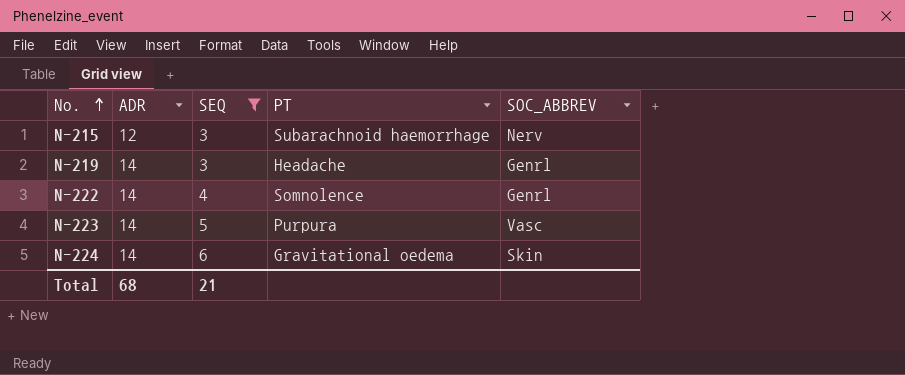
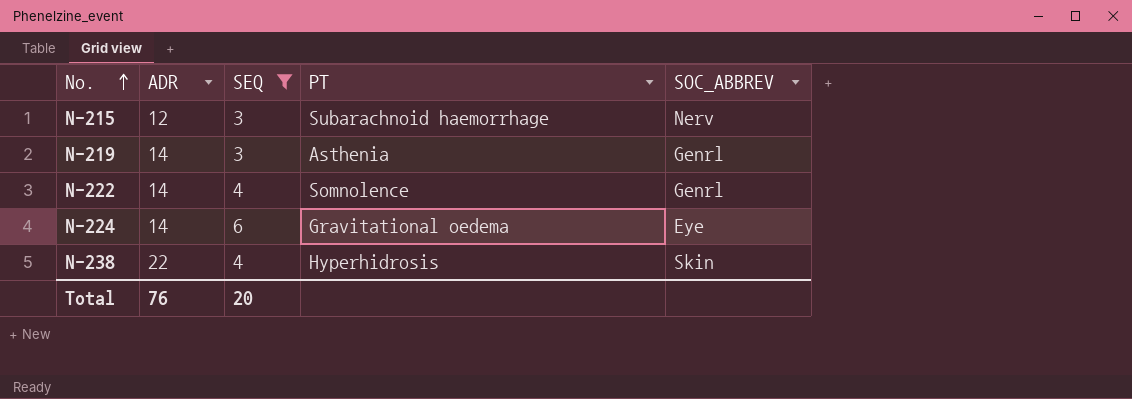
row N-223: 14 | 5 | Purpura | Vasc -> none
N-219 | PT: Headache -> Asthenia
N-224 | SOC_ABBREV: Skin -> Eye
row N-238: none -> 22 | 4 | Hyperhidrosis | Skin
Total | ADR: 68 -> 76
Total | SEQ: 21 -> 20

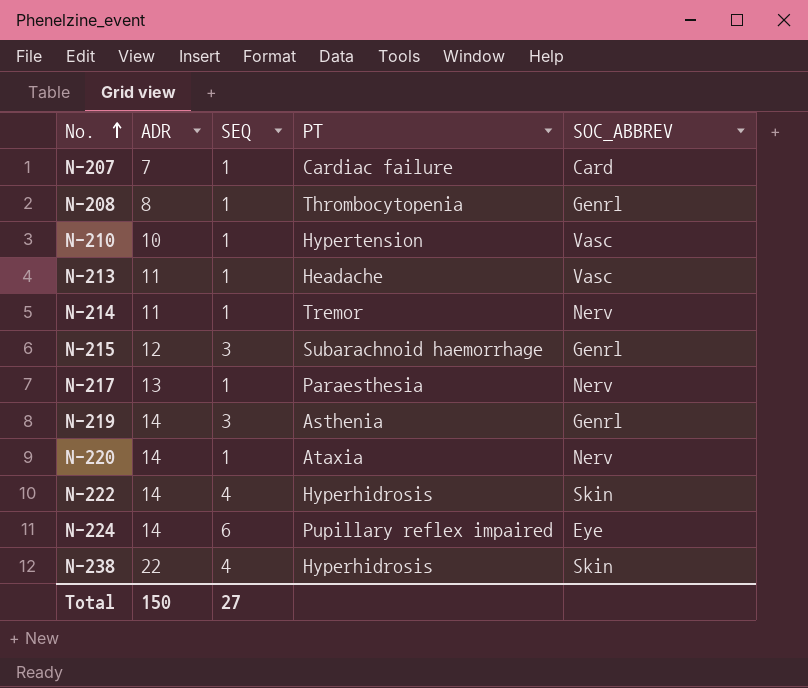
filter: SEQ != 1 -> none
N-215 | SOC_ABBREV: Nerv -> Genrl
N-222 | PT: Somnolence -> Hyperhidrosis
N-222 | SOC_ABBREV: Genrl -> Skin
N-224 | PT: Gravitational oedema -> Pupillary reflex impaired
Total | ADR: 76 -> 150
Total | SEQ: 20 -> 27

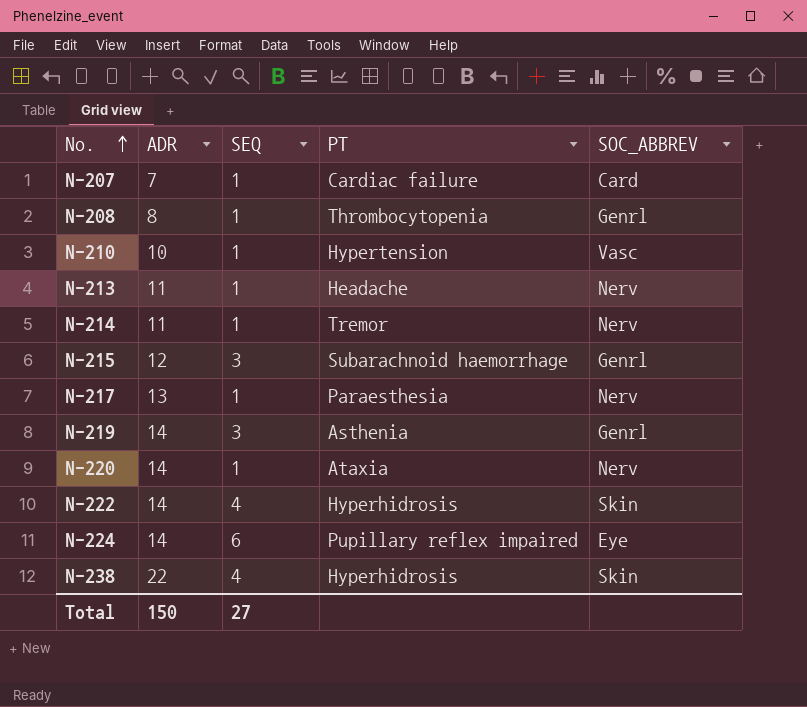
N-213 | SOC_ABBREV: Vasc -> Nerv

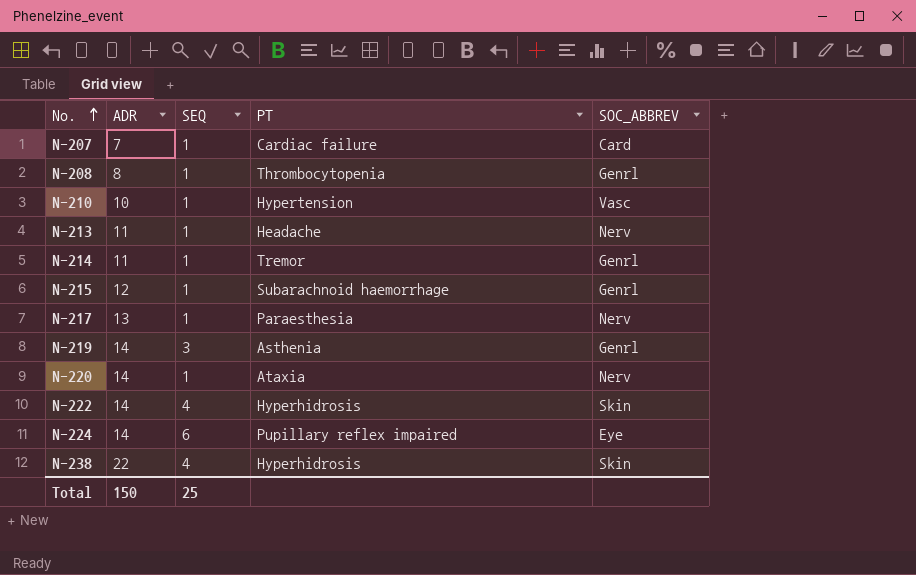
N-214 | SOC_ABBREV: Nerv -> Genrl
N-215 | SEQ: 3 -> 1
Total | SEQ: 27 -> 25

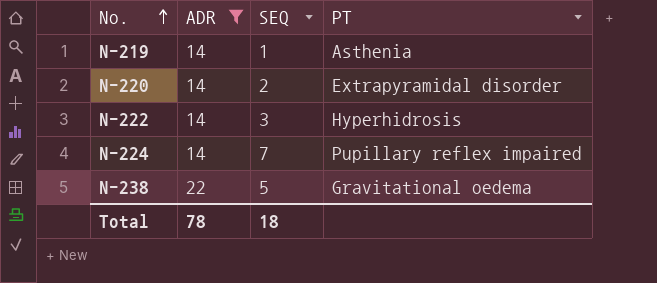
filter: none -> ADR >= 14
column SOC_ABBREV | position: 5 -> none
N-219 | SEQ: 3 -> 1
N-220 | SEQ: 1 -> 2
N-220 | PT: Ataxia -> Extrapyramidal disorder
N-222 | SEQ: 4 -> 3
N-224 | SEQ: 6 -> 7
N-238 | SEQ: 4 -> 5
N-238 | PT: Hyperhidrosis -> Gravitational oedema
Total | ADR: 150 -> 78
Total | SEQ: 25 -> 18

